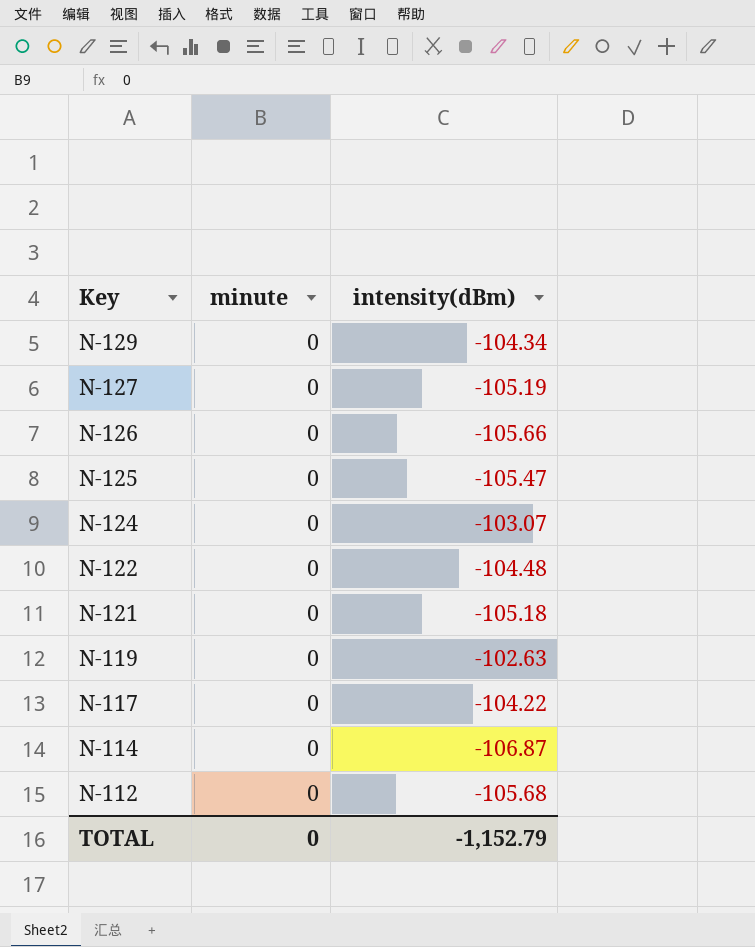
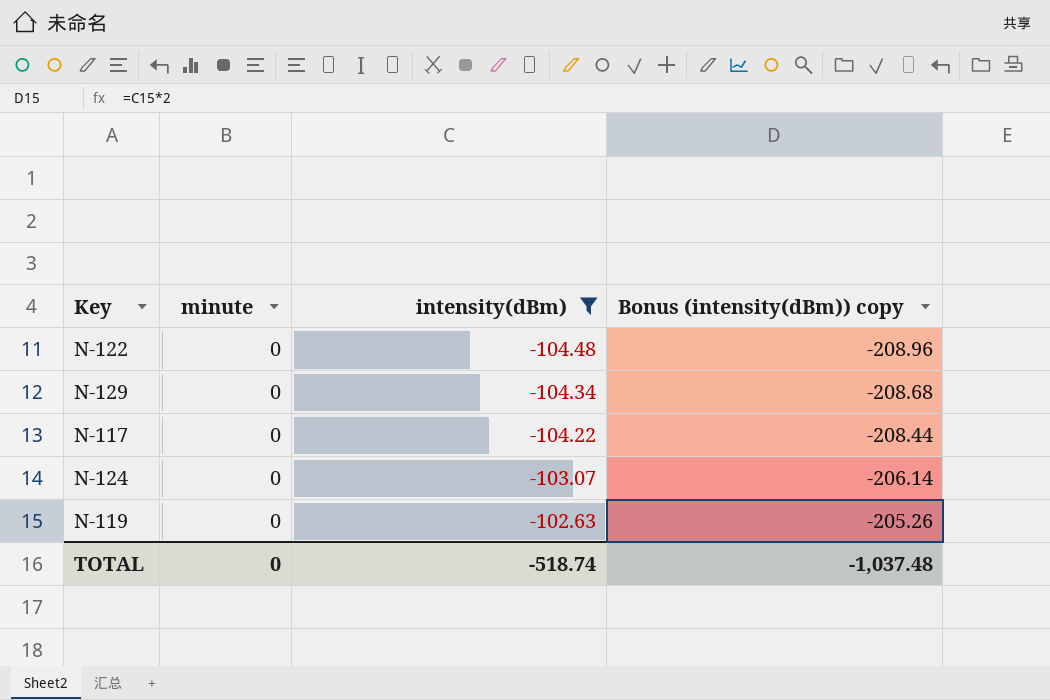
filter: none -> intensity(dBm) >= -104.48
row order: Key descending -> intensity(dBm) ascending
column Bonus (intensity(dBm)) copy | formula: none -> [intensity(dBm)] * 2
TOTAL | intensity(dBm): -1,152.79 -> -518.74

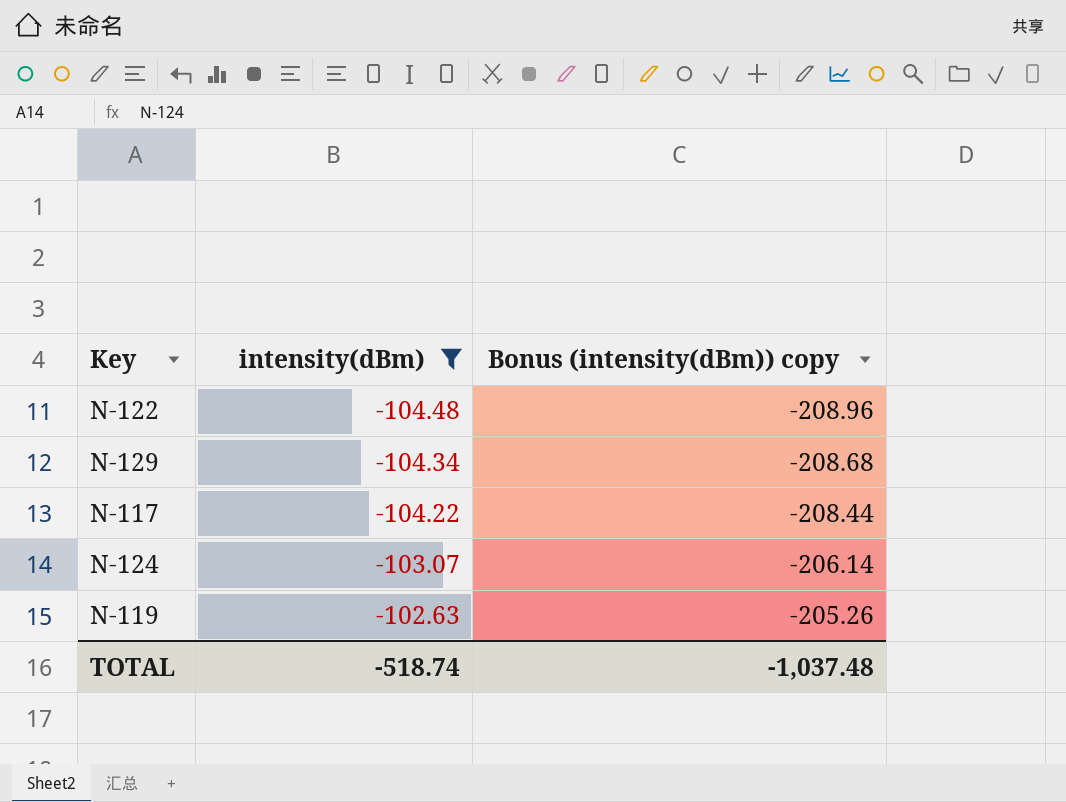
column minute | position: 2 -> none

